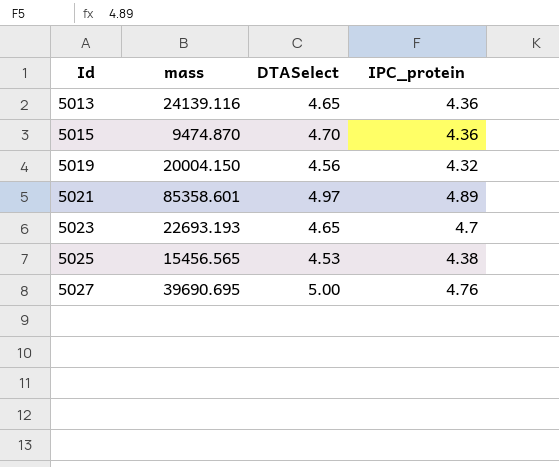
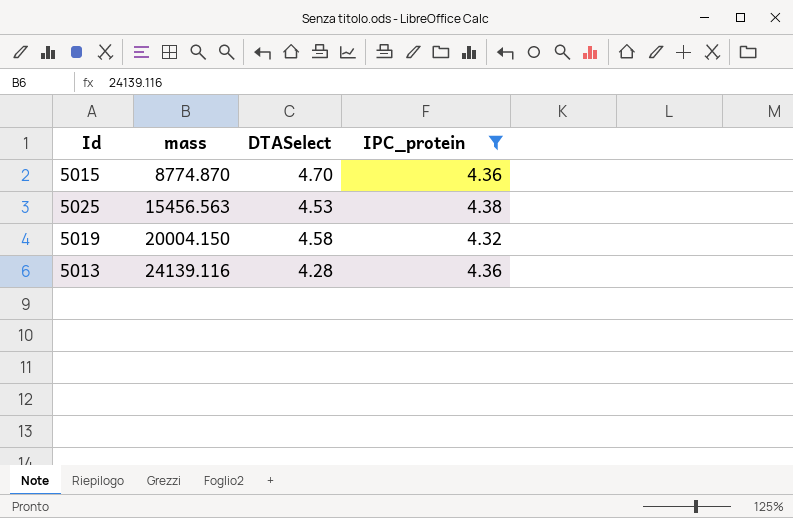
filter: none -> IPC_protein <= 4.38
row order: Id ascending -> mass ascending
5015 | mass: 9474.870 -> 8774.870
5025 | mass: 15456.565 -> 15456.563
5019 | DTASelect: 4.56 -> 4.58
5013 | DTASelect: 4.65 -> 4.28

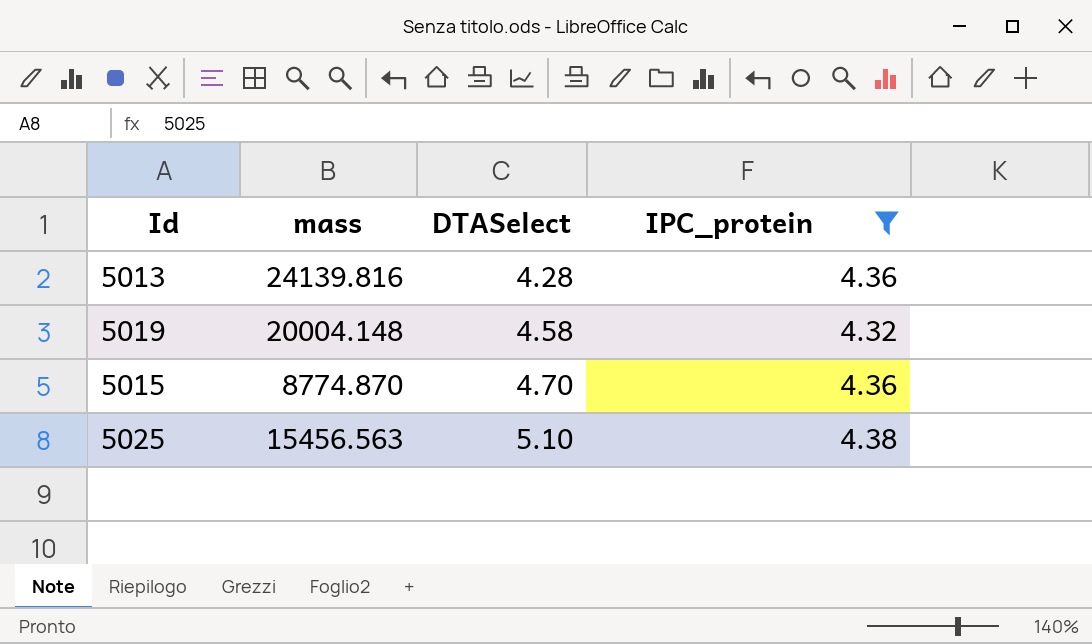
row order: mass ascending -> DTASelect ascending
5013 | mass: 24139.116 -> 24139.816
5019 | mass: 20004.150 -> 20004.148
5025 | DTASelect: 4.53 -> 5.10

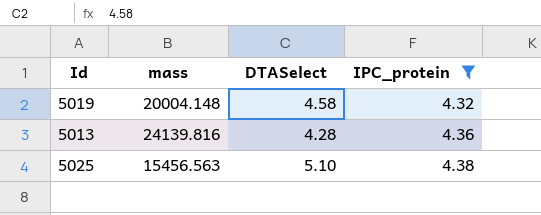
row order: DTASelect ascending -> IPC_protein ascending
row 5015: 8774.870 | 4.70 | 4.36 -> none

